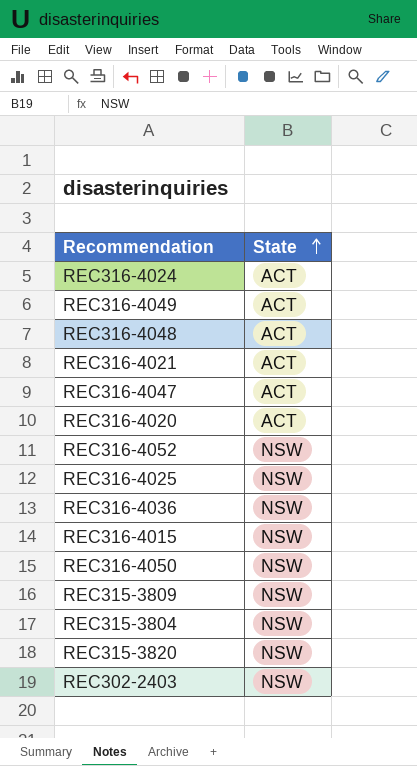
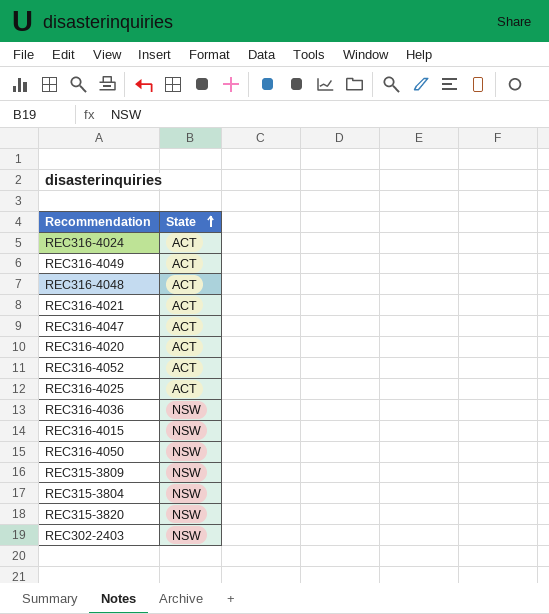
REC316-4052 | State: NSW -> ACT
REC316-4025 | State: NSW -> ACT

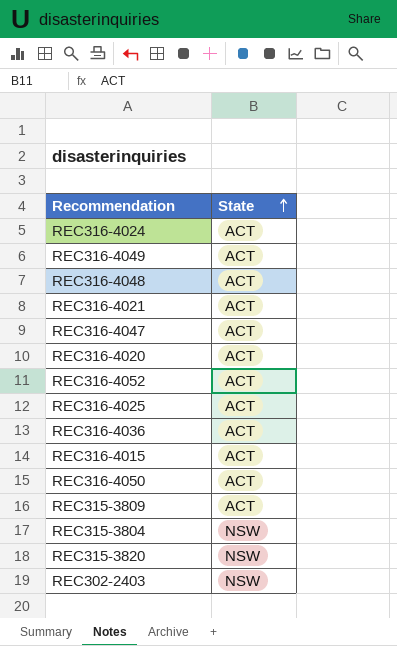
REC316-4036 | State: NSW -> ACT
REC316-4015 | State: NSW -> ACT
REC316-4050 | State: NSW -> ACT
REC315-3809 | State: NSW -> ACT

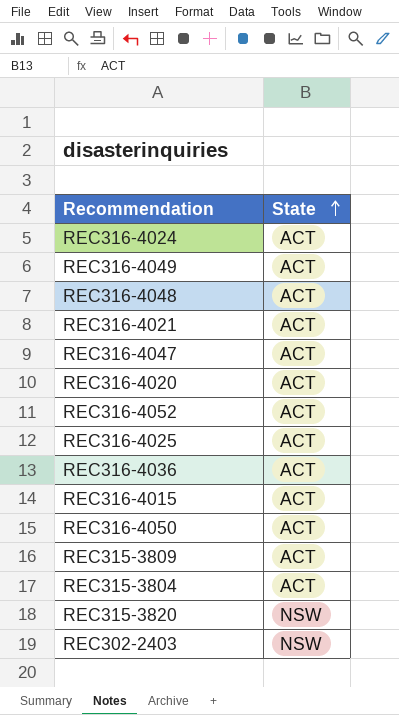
REC315-3804 | State: NSW -> ACT

